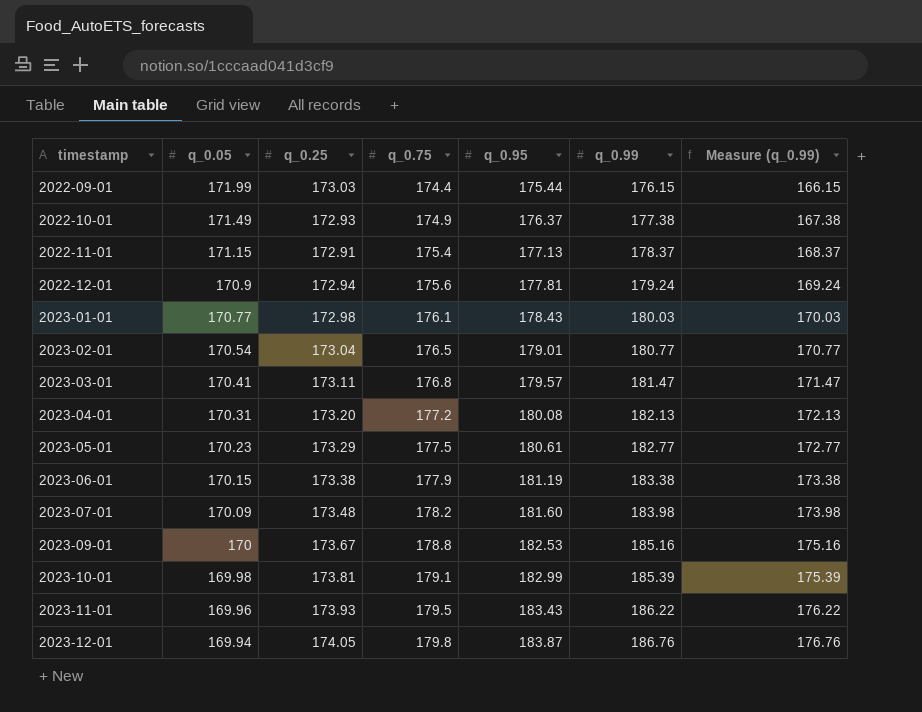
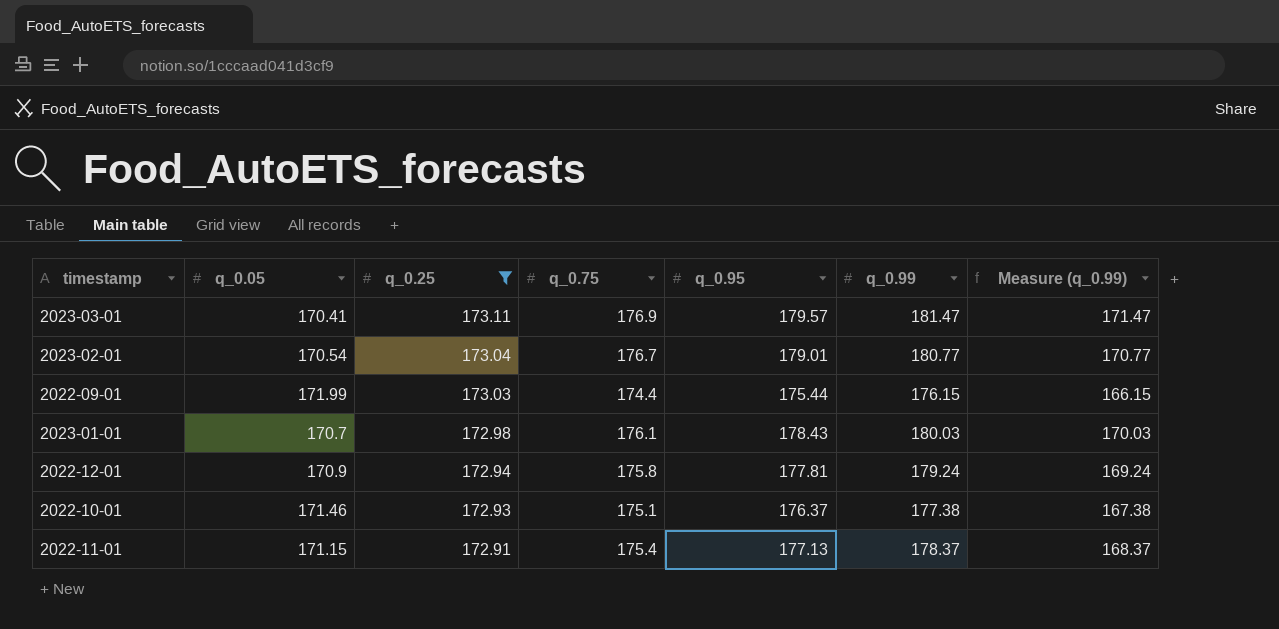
filter: none -> q_0.25 <= 173.11
row order: timestamp ascending -> q_0.25 descending
2023-03-01 | q_0.75: 176.8 -> 176.9
2023-02-01 | q_0.75: 176.5 -> 176.7
2023-01-01 | q_0.05: 170.77 -> 170.7
2022-12-01 | q_0.75: 175.6 -> 175.8
2022-10-01 | q_0.05: 171.49 -> 171.46
2022-10-01 | q_0.75: 174.9 -> 175.1

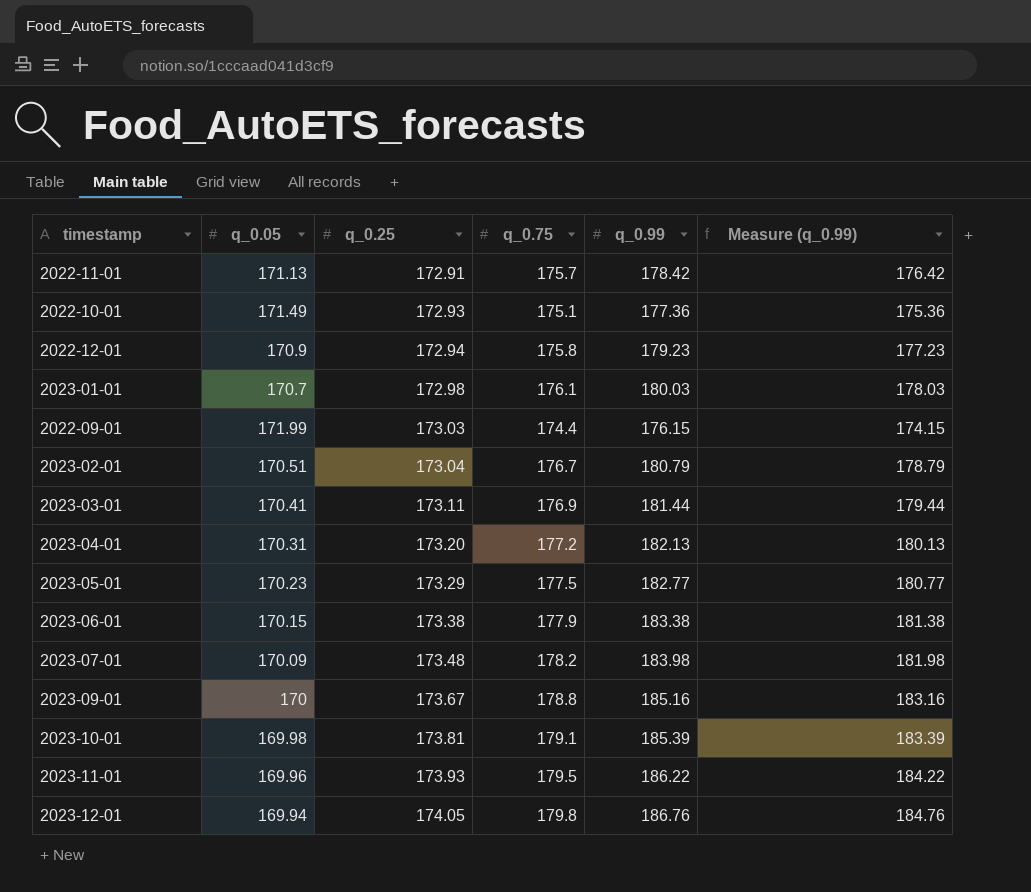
filter: q_0.25 <= 173.11 -> none
row order: q_0.25 descending -> q_0.25 ascending
column q_0.95 | position: 5 -> none
column Measure (q_0.99) | formula: [q_0.99] - 10 -> [q_0.99] - 2
2022-11-01 | q_0.05: 171.15 -> 171.13
2022-11-01 | q_0.75: 175.4 -> 175.7
2022-11-01 | q_0.99: 178.37 -> 178.42
2022-10-01 | q_0.05: 171.46 -> 171.49
2022-10-01 | q_0.99: 177.38 -> 177.36
2022-12-01 | q_0.99: 179.24 -> 179.23
2023-02-01 | q_0.05: 170.54 -> 170.51
2023-02-01 | q_0.99: 180.77 -> 180.79
2023-03-01 | q_0.99: 181.47 -> 181.44

